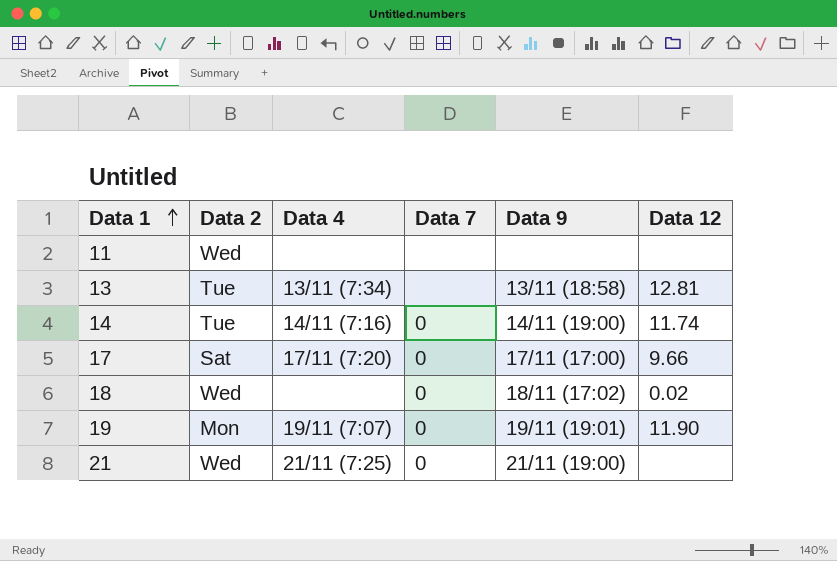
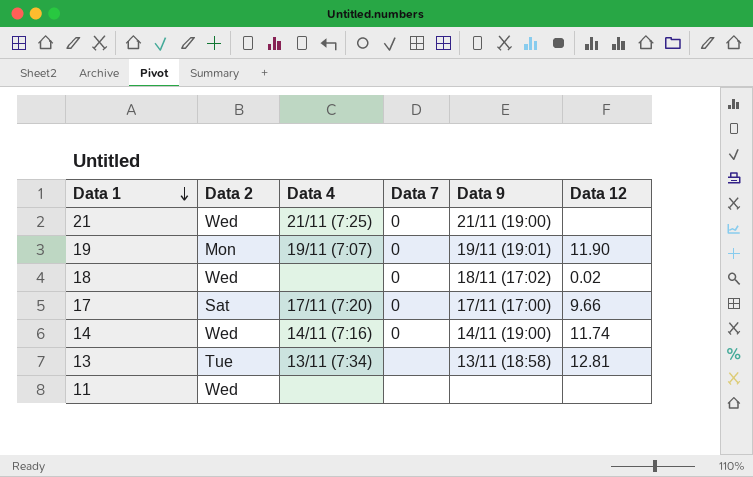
row order: Data 1 ascending -> Data 1 descending
14 | Data 2: Tue -> Wed

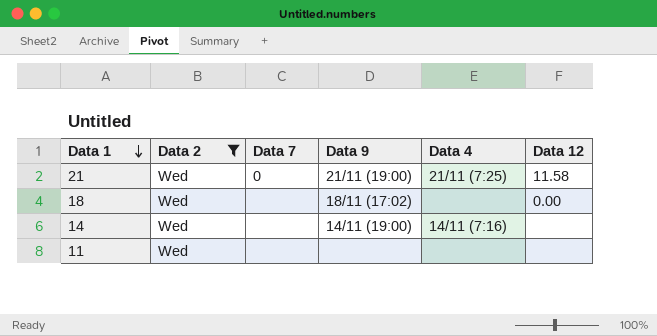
filter: none -> Data 2 = Wed
column Data 4 | position: 3 -> 5
21 | Data 12: none -> 11.58
18 | Data 7: 0 -> none
18 | Data 12: 0.02 -> 0.00
14 | Data 7: 0 -> none
14 | Data 12: 11.74 -> none

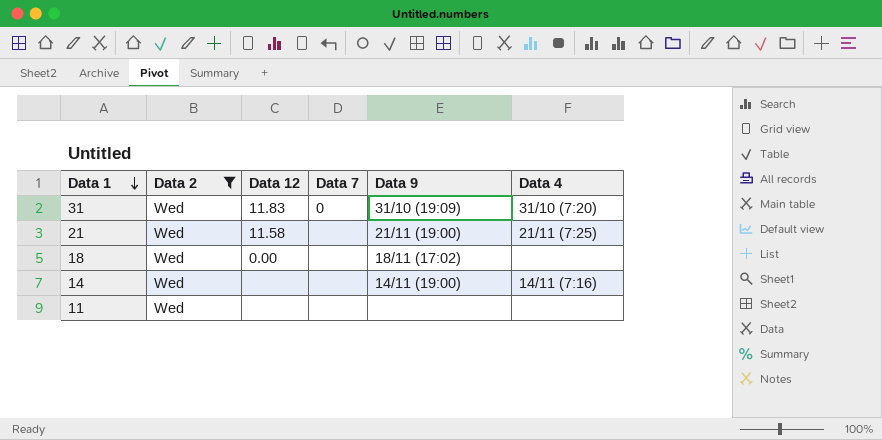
column Data 12 | position: 6 -> 3
row 31: none -> Wed | 11.83 | 0 | 31/10 (19:09) | 31/10 (7:20)
21 | Data 7: 0 -> none

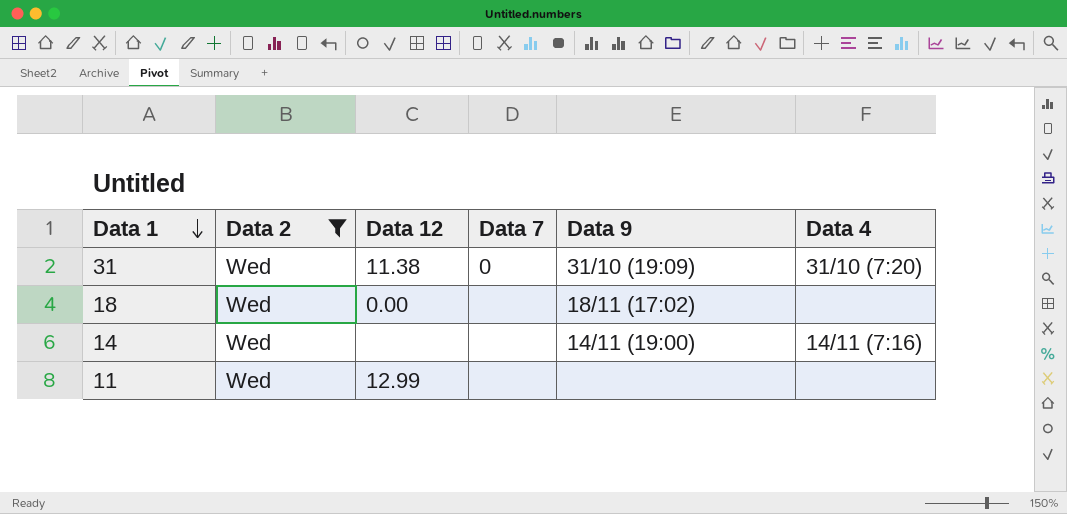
row 21: Wed | 11.58 | none | 21/11 (19:00) | 21/11 (7:25) -> none
31 | Data 12: 11.83 -> 11.38
11 | Data 12: none -> 12.99

